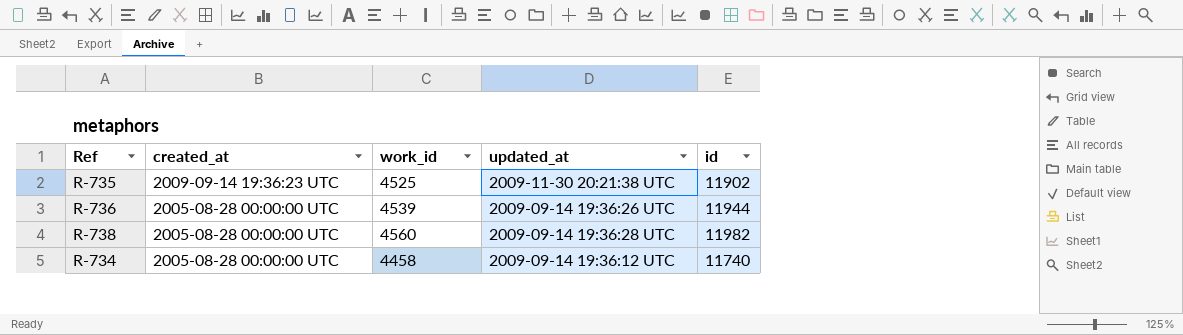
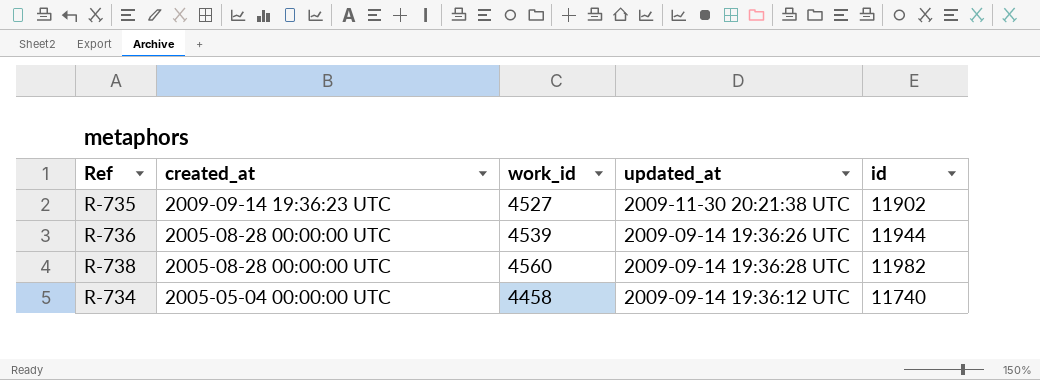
R-735 | work_id: 4525 -> 4527
R-734 | created_at: 2005-08-28 00:00:00 UTC -> 2005-05-04 00:00:00 UTC

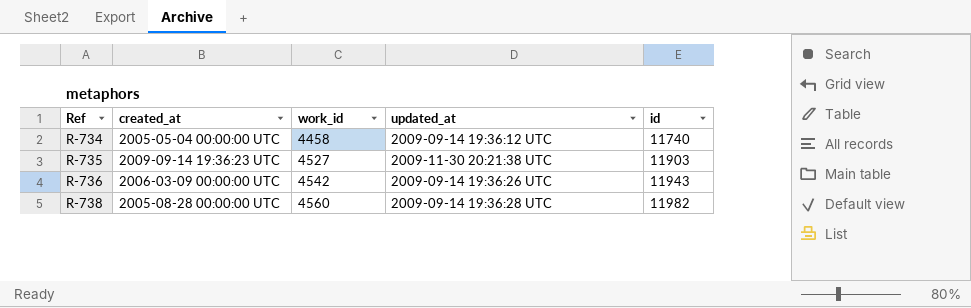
row order: created_at descending -> Ref ascending
R-735 | id: 11902 -> 11903
R-736 | created_at: 2005-08-28 00:00:00 UTC -> 2006-03-09 00:00:00 UTC
R-736 | work_id: 4539 -> 4542
R-736 | id: 11944 -> 11943

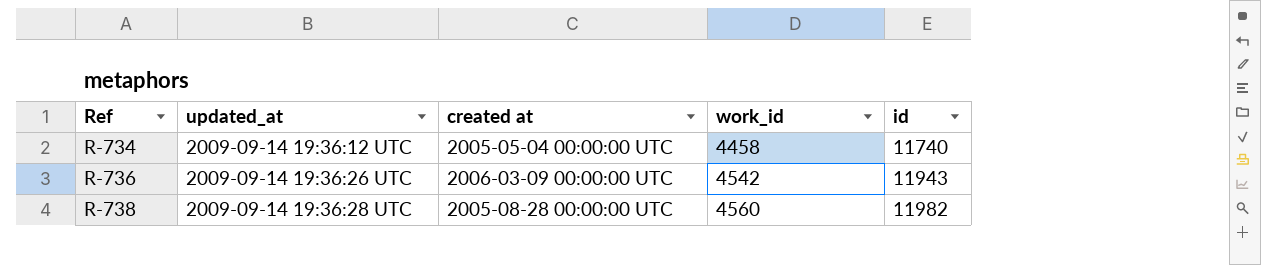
column updated_at | position: 4 -> 2
column name: created_at -> created at
row R-735: 2009-09-14 19:36:23 UTC | 4527 | 2009-11-30 20:21:38 UTC | 11903 -> none

